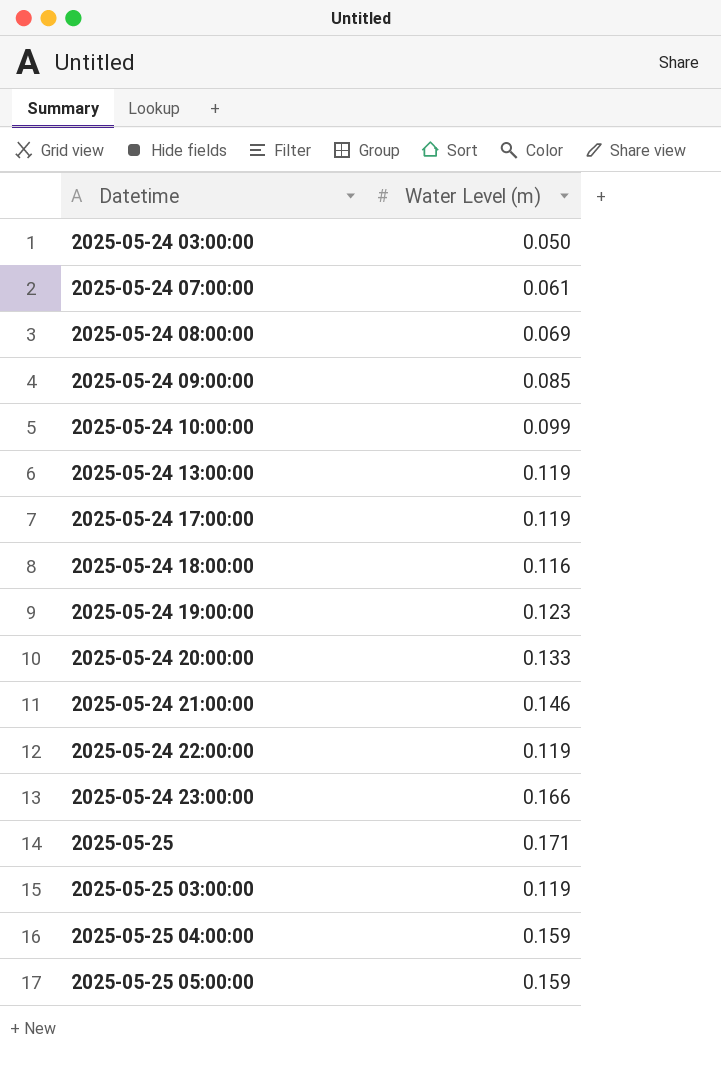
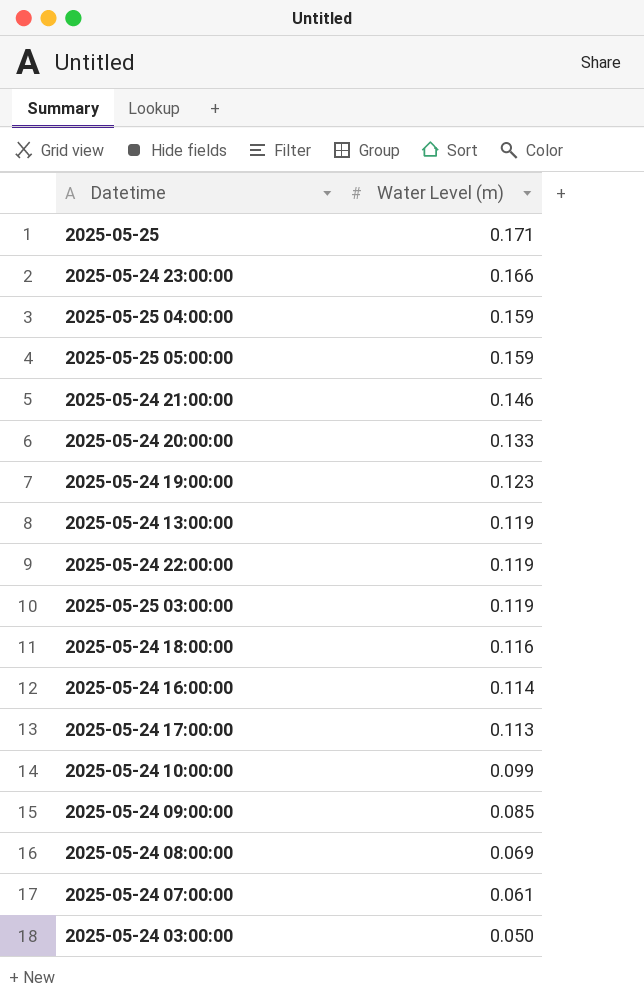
row order: Datetime ascending -> Water Level (m) descending
row 2025-05-24 16:00:00: none -> 0.114
2025-05-24 17:00:00 | Water Level (m): 0.119 -> 0.113

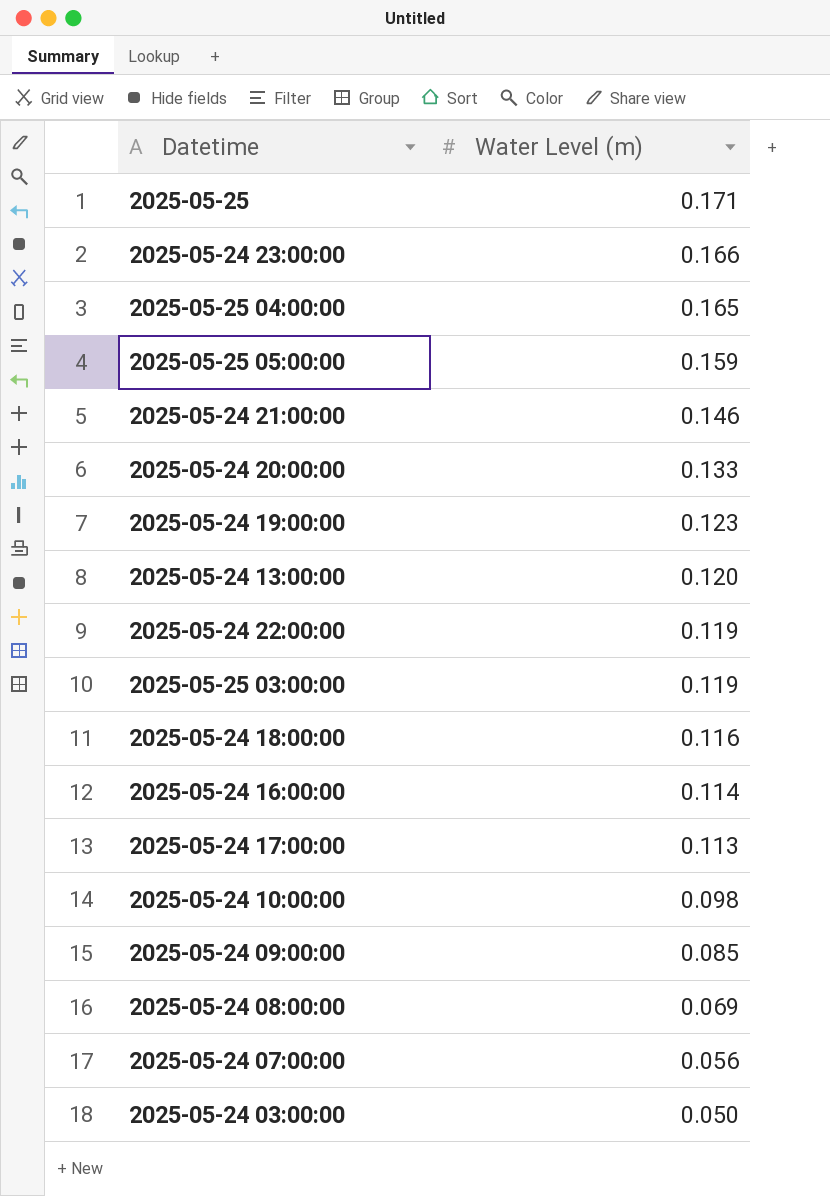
2025-05-25 04:00:00 | Water Level (m): 0.159 -> 0.165
2025-05-24 13:00:00 | Water Level (m): 0.119 -> 0.120
2025-05-24 10:00:00 | Water Level (m): 0.099 -> 0.098
2025-05-24 07:00:00 | Water Level (m): 0.061 -> 0.056

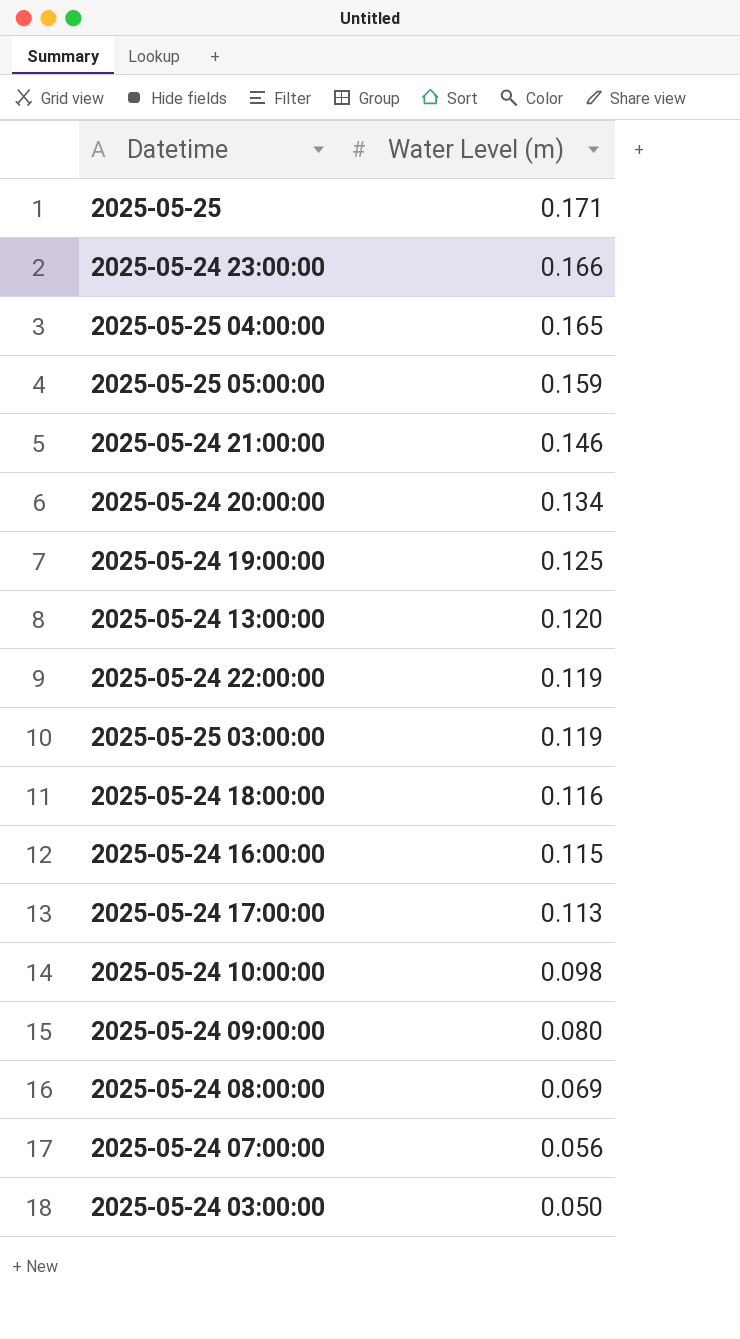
2025-05-24 20:00:00 | Water Level (m): 0.133 -> 0.134
2025-05-24 19:00:00 | Water Level (m): 0.123 -> 0.125
2025-05-24 16:00:00 | Water Level (m): 0.114 -> 0.115
2025-05-24 09:00:00 | Water Level (m): 0.085 -> 0.080

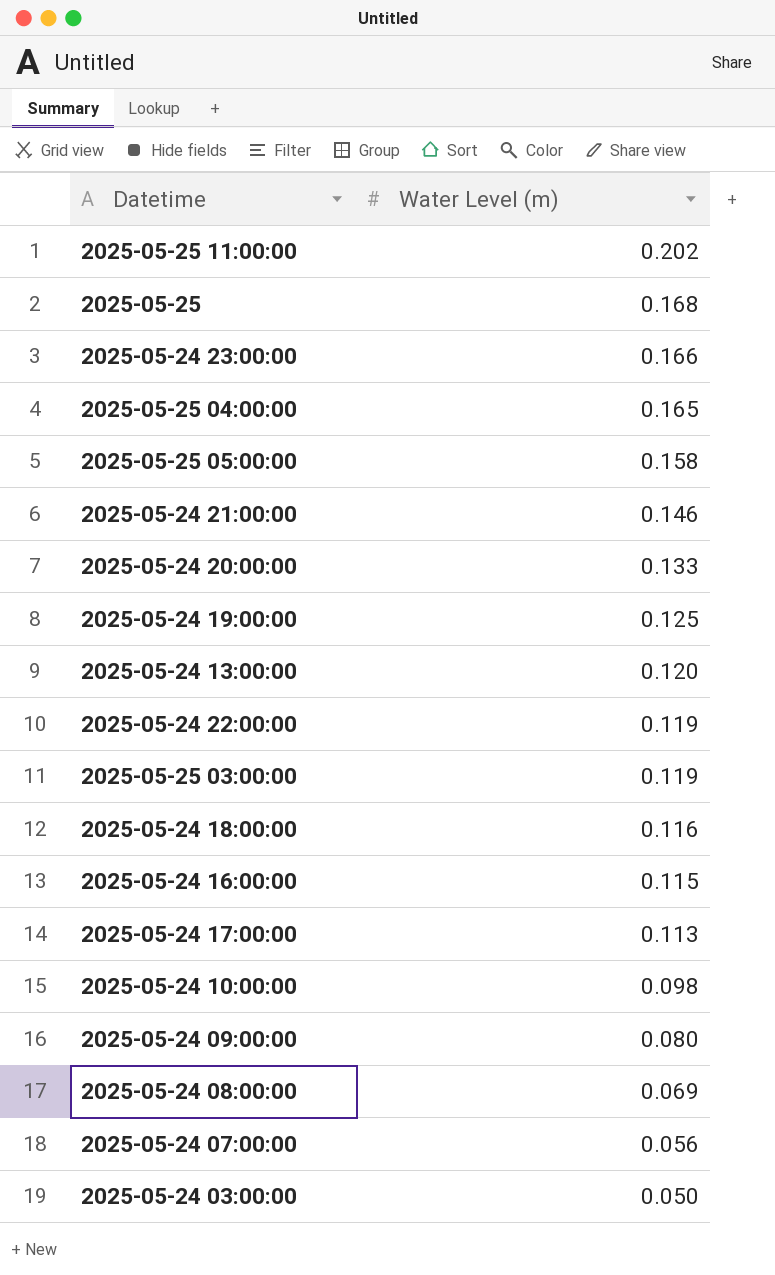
row 2025-05-25 11:00:00: none -> 0.202
2025-05-25 | Water Level (m): 0.171 -> 0.168
2025-05-25 05:00:00 | Water Level (m): 0.159 -> 0.158
2025-05-24 20:00:00 | Water Level (m): 0.134 -> 0.133

